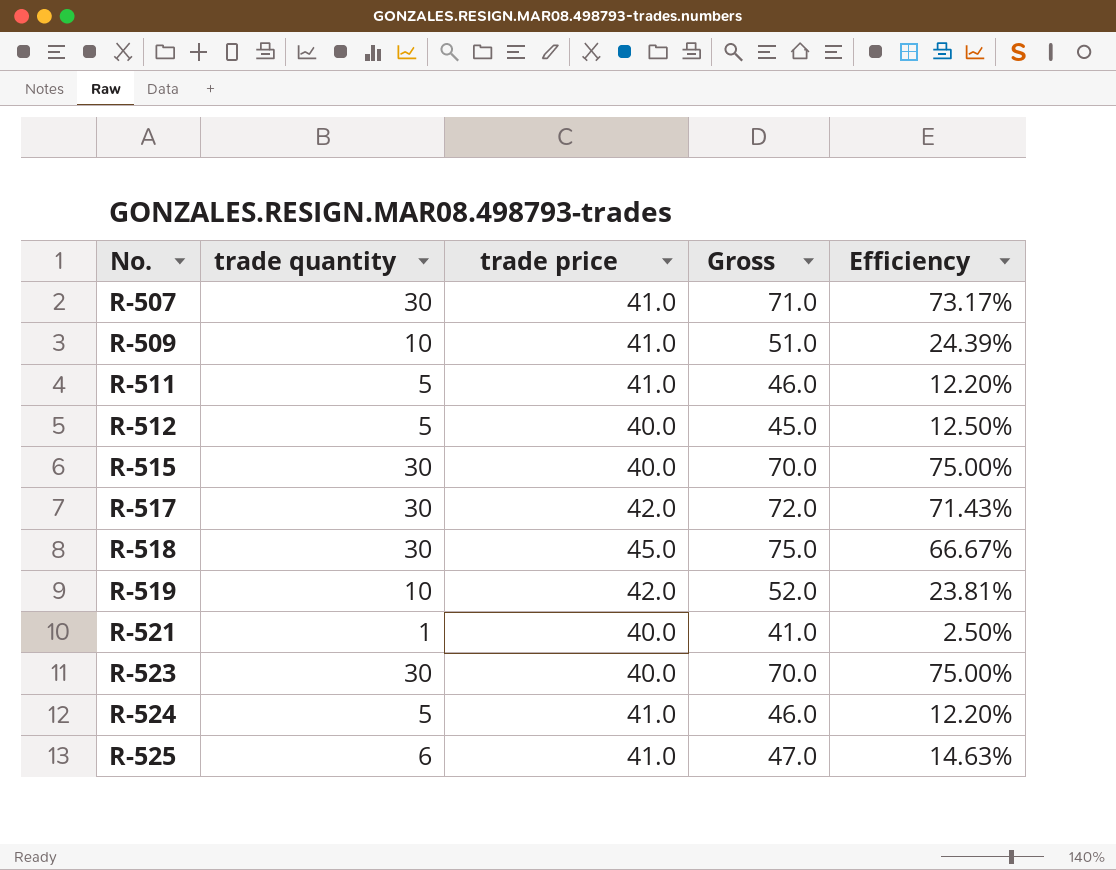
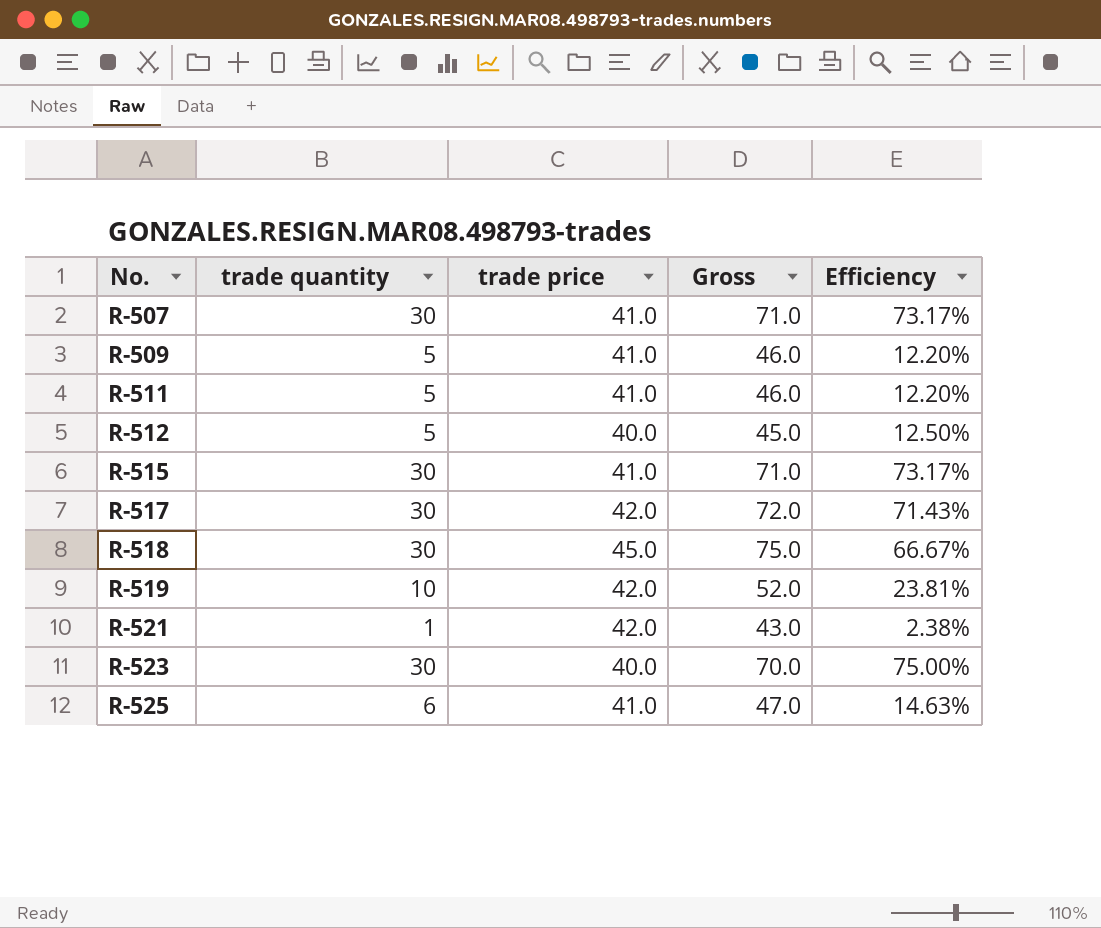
row R-524: 5 | 41.0 | 46.0 | 12.20% -> none
R-509 | trade quantity: 10 -> 5
R-509 | Gross: 51.0 -> 46.0
R-509 | Efficiency: 24.39% -> 12.20%
R-515 | trade price: 40.0 -> 41.0
R-515 | Gross: 70.0 -> 71.0
R-515 | Efficiency: 75.00% -> 73.17%
R-521 | trade price: 40.0 -> 42.0
R-521 | Gross: 41.0 -> 43.0
R-521 | Efficiency: 2.50% -> 2.38%

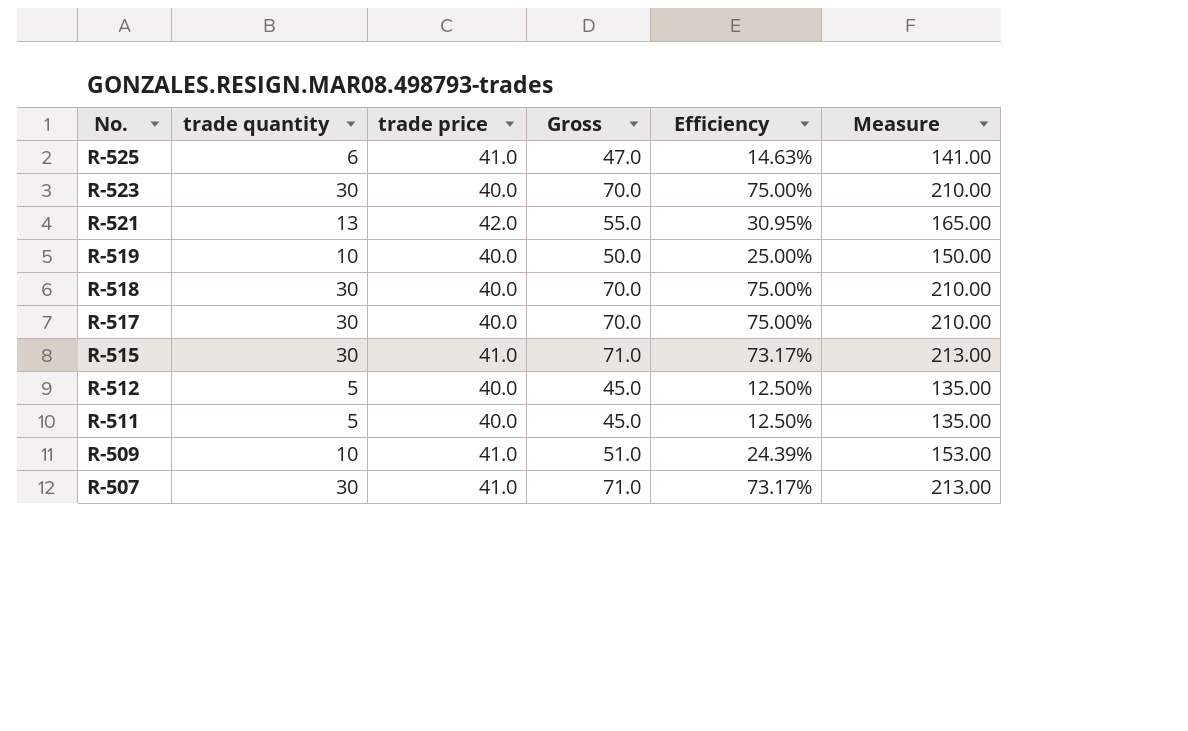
row order: No. ascending -> No. descending
column Measure | formula: none -> [Gross] * 3
R-521 | trade quantity: 1 -> 13
R-521 | Gross: 43.0 -> 55.0
R-521 | Efficiency: 2.38% -> 30.95%
R-519 | trade price: 42.0 -> 40.0
R-519 | Gross: 52.0 -> 50.0
R-519 | Efficiency: 23.81% -> 25.00%
R-518 | trade price: 45.0 -> 40.0
R-518 | Gross: 75.0 -> 70.0
R-518 | Efficiency: 66.67% -> 75.00%
R-517 | trade price: 42.0 -> 40.0
R-517 | Gross: 72.0 -> 70.0
R-517 | Efficiency: 71.43% -> 75.00%
R-511 | trade price: 41.0 -> 40.0
R-511 | Gross: 46.0 -> 45.0
R-511 | Efficiency: 12.20% -> 12.50%
R-509 | trade quantity: 5 -> 10
R-509 | Gross: 46.0 -> 51.0
R-509 | Efficiency: 12.20% -> 24.39%

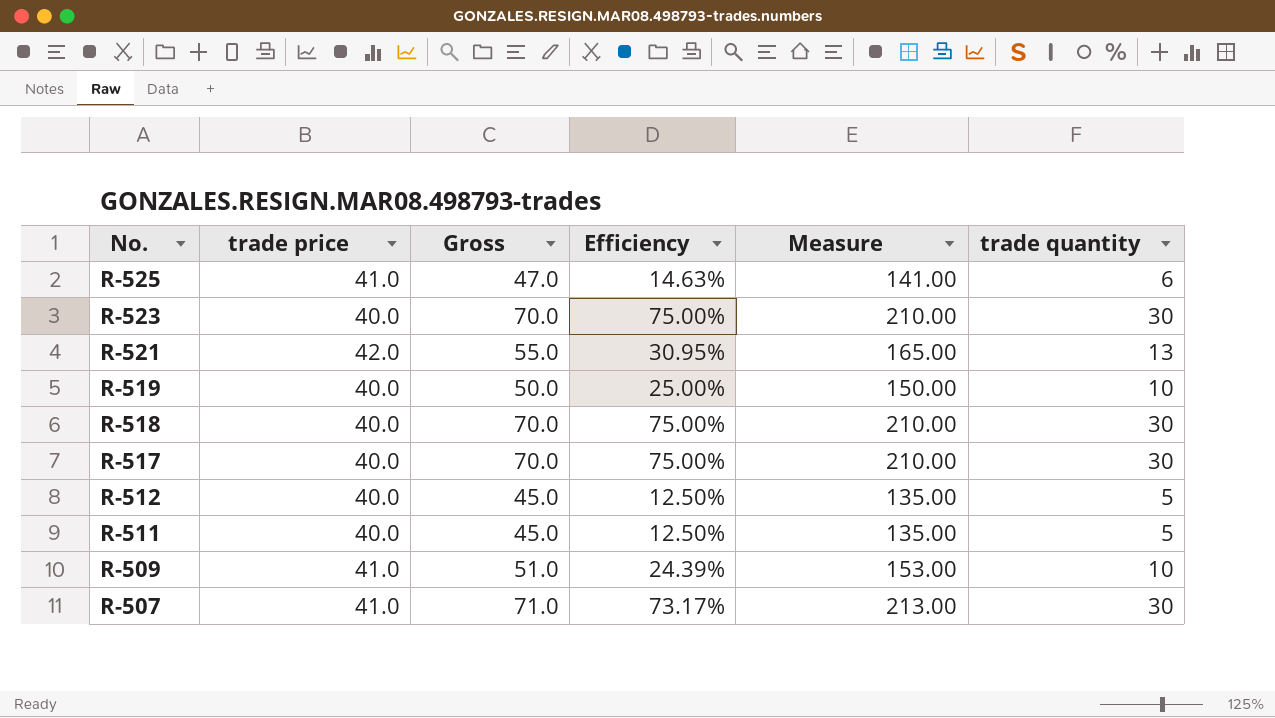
column trade quantity | position: 2 -> 6
row R-515: 30 | 41.0 | 71.0 | 73.17% | 213.00 -> none

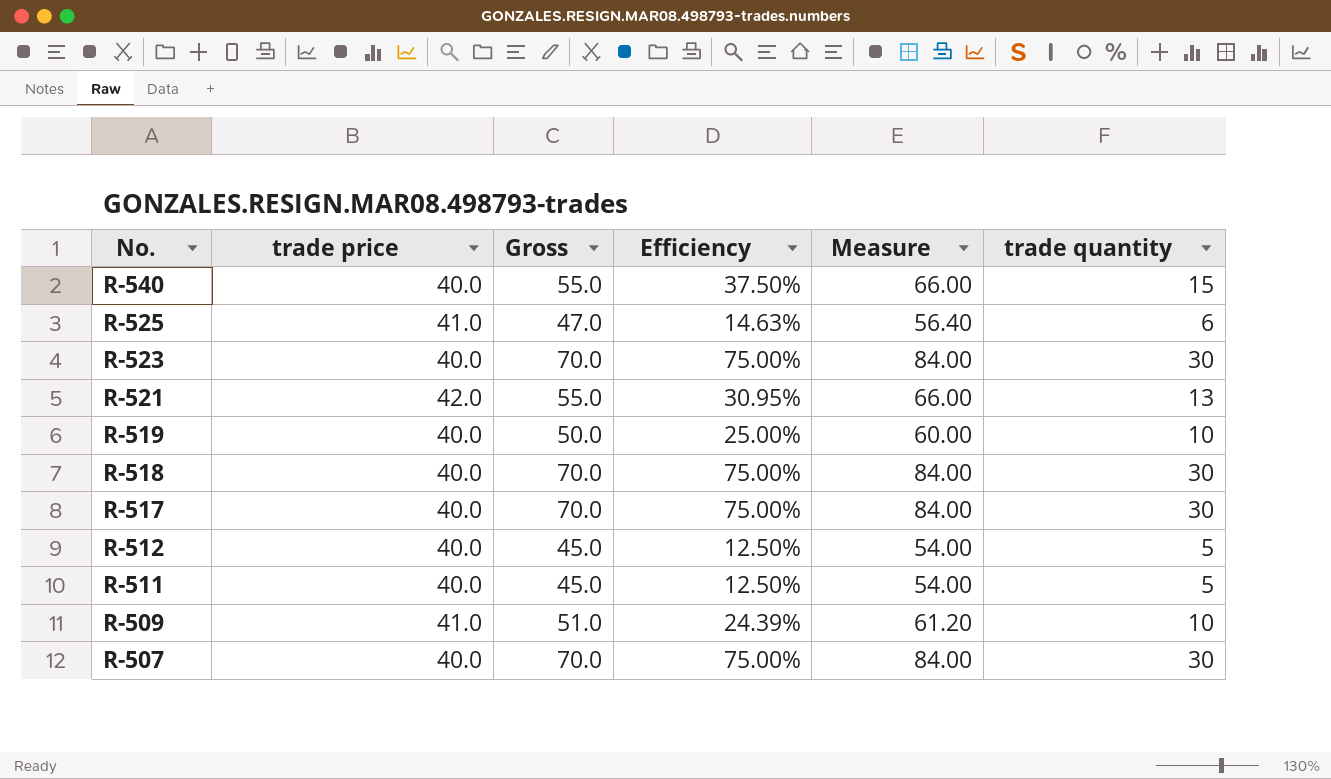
column Measure | formula: [Gross] * 3 -> [Gross] * 1.2
row R-540: none -> 40.0 | 55.0 | 37.50% | 66.00 | 15
R-507 | trade price: 41.0 -> 40.0
R-507 | Gross: 71.0 -> 70.0
R-507 | Efficiency: 73.17% -> 75.00%

